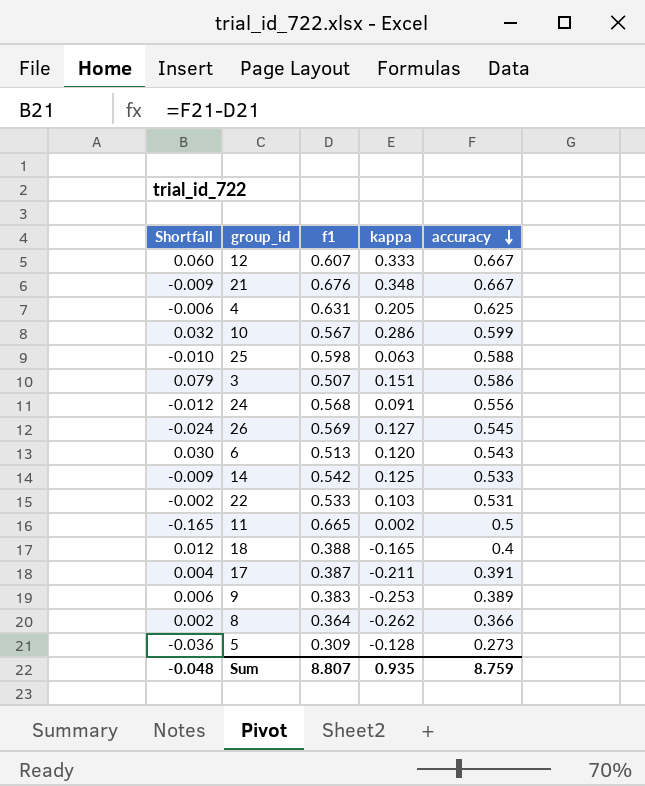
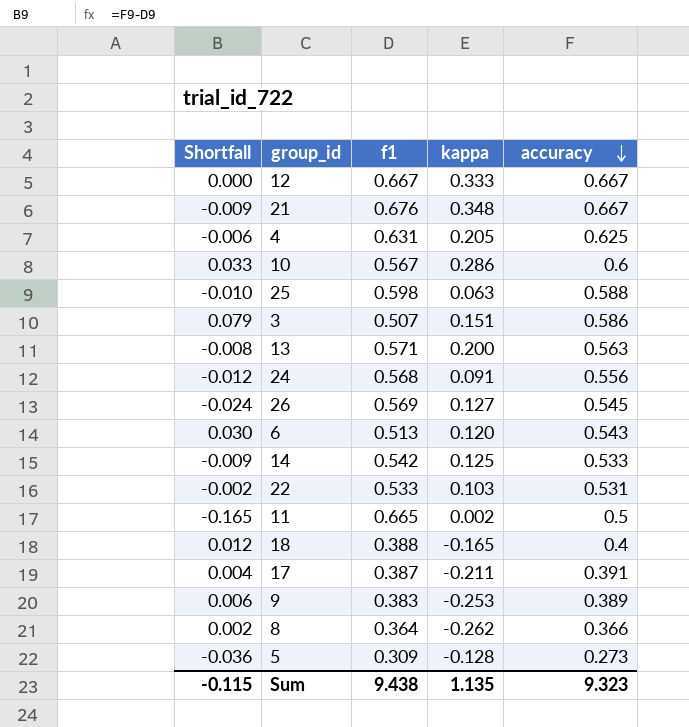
12 | Shortfall: 0.060 -> 0.000
12 | f1: 0.607 -> 0.667
10 | Shortfall: 0.032 -> 0.033
10 | accuracy: 0.599 -> 0.6
row 13: none -> -0.008 | 0.571 | 0.200 | 0.563
Sum | Shortfall: -0.048 -> -0.115
Sum | f1: 8.807 -> 9.438
Sum | kappa: 0.935 -> 1.135
Sum | accuracy: 8.759 -> 9.323

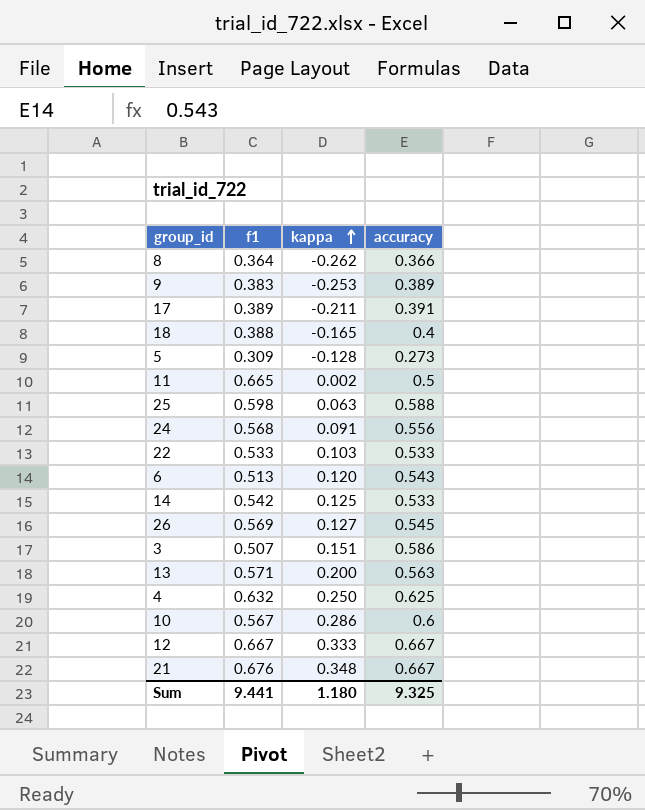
row order: accuracy descending -> kappa ascending
column Shortfall | formula: [accuracy] - [f1] -> none
17 | f1: 0.387 -> 0.389
22 | accuracy: 0.531 -> 0.533
4 | f1: 0.631 -> 0.632
4 | kappa: 0.205 -> 0.250
Sum | f1: 9.438 -> 9.441
Sum | kappa: 1.135 -> 1.180
Sum | accuracy: 9.323 -> 9.325

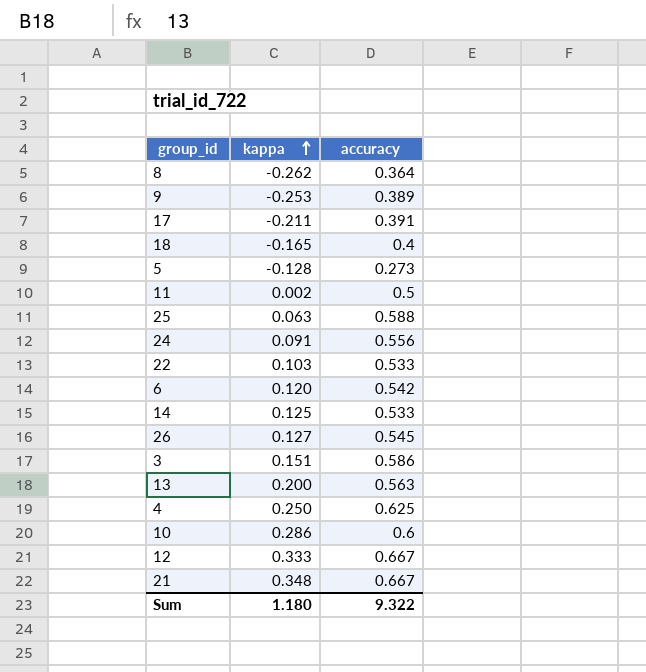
column f1 | position: 2 -> none
8 | accuracy: 0.366 -> 0.364
6 | accuracy: 0.543 -> 0.542
Sum | accuracy: 9.325 -> 9.322

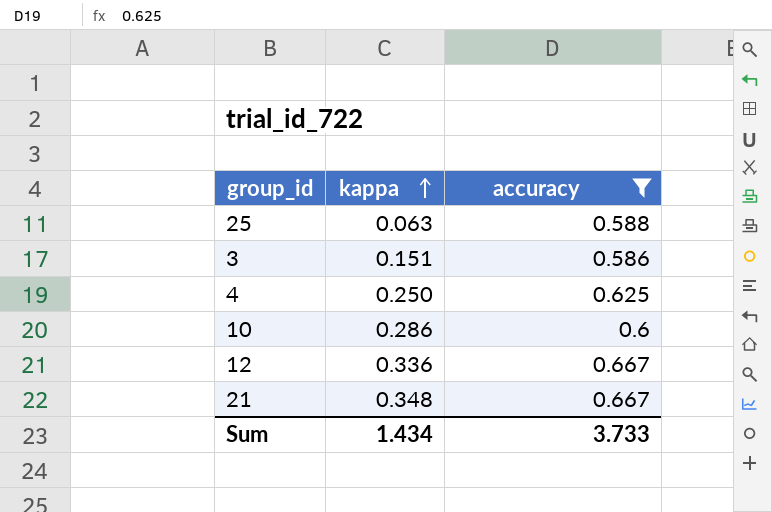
filter: none -> accuracy >= 0.586
12 | kappa: 0.333 -> 0.336
Sum | kappa: 1.180 -> 1.434
Sum | accuracy: 9.322 -> 3.733

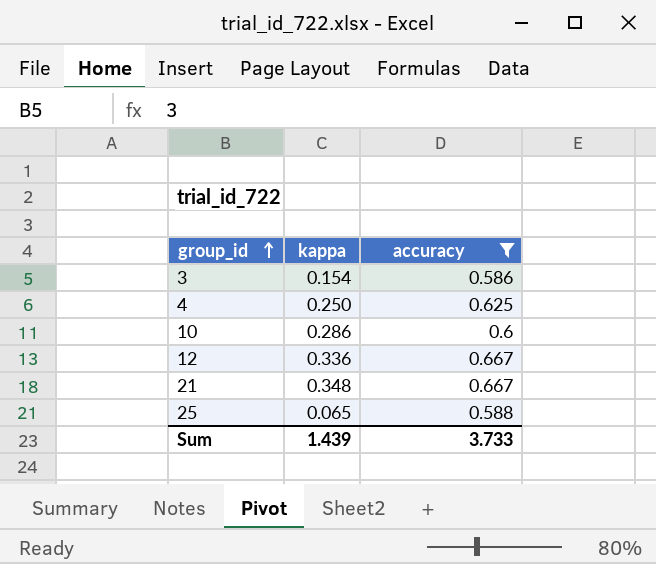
row order: kappa ascending -> group_id ascending
3 | kappa: 0.151 -> 0.154
25 | kappa: 0.063 -> 0.065
Sum | kappa: 1.434 -> 1.439

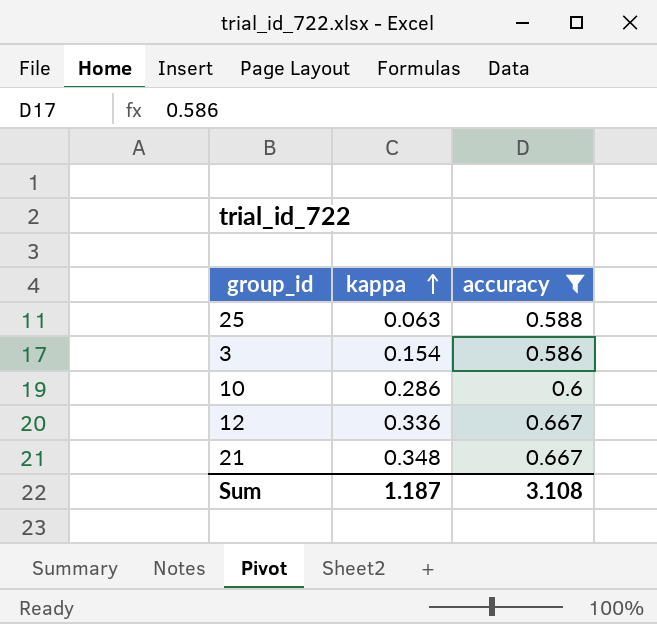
row order: group_id ascending -> kappa ascending
row 4: 0.250 | 0.625 -> none
25 | kappa: 0.065 -> 0.063
Sum | kappa: 1.439 -> 1.187
Sum | accuracy: 3.733 -> 3.108

